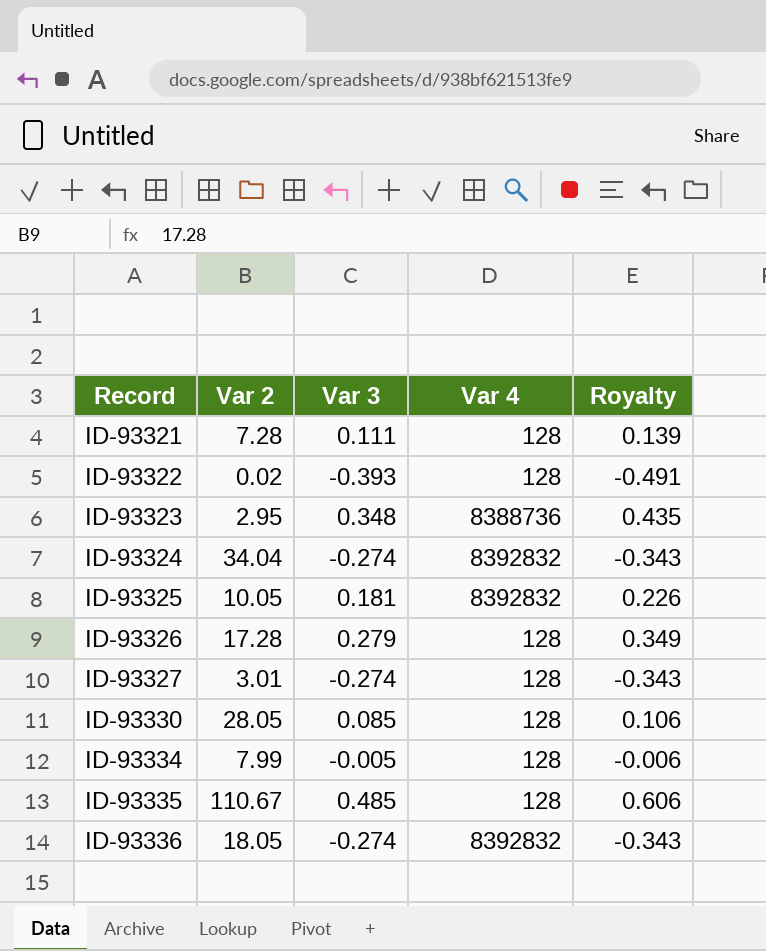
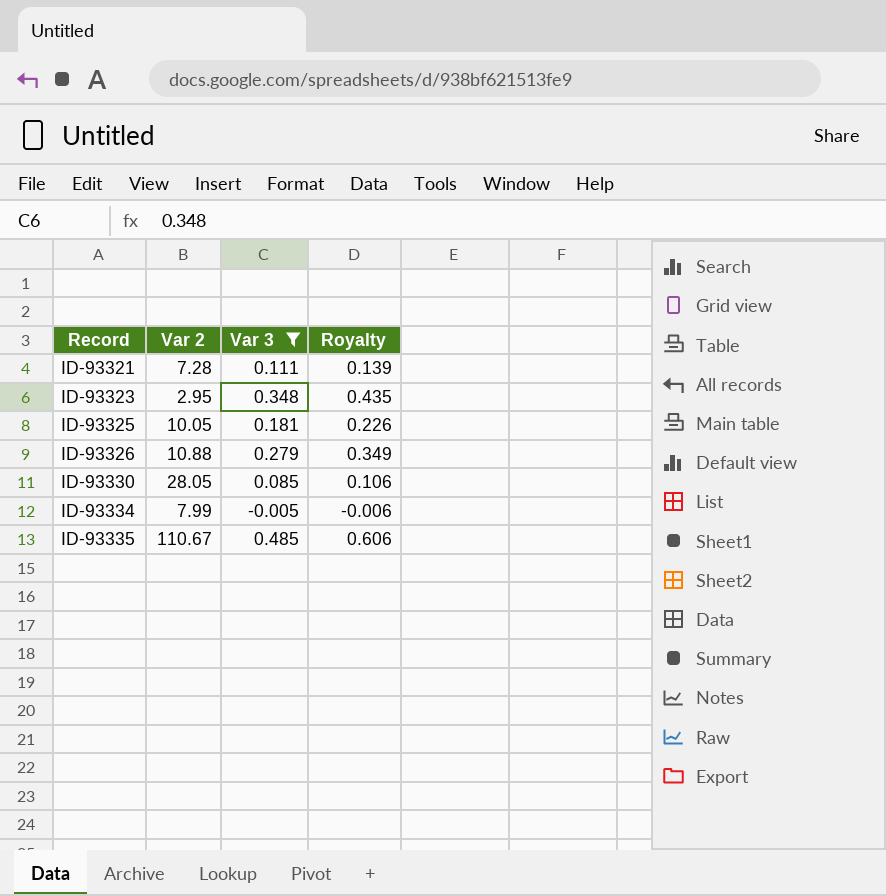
filter: none -> Var 3 >= -0.005
column Var 4 | position: 4 -> none
ID-93326 | Var 2: 17.28 -> 10.88

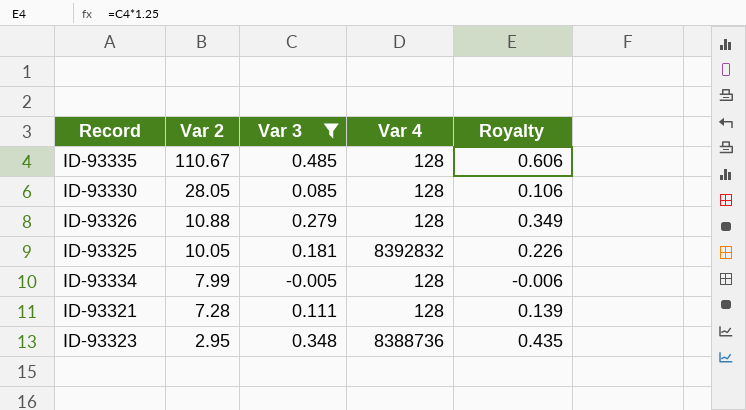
row order: Record ascending -> Var 2 descending
column Var 4 | position: none -> 4

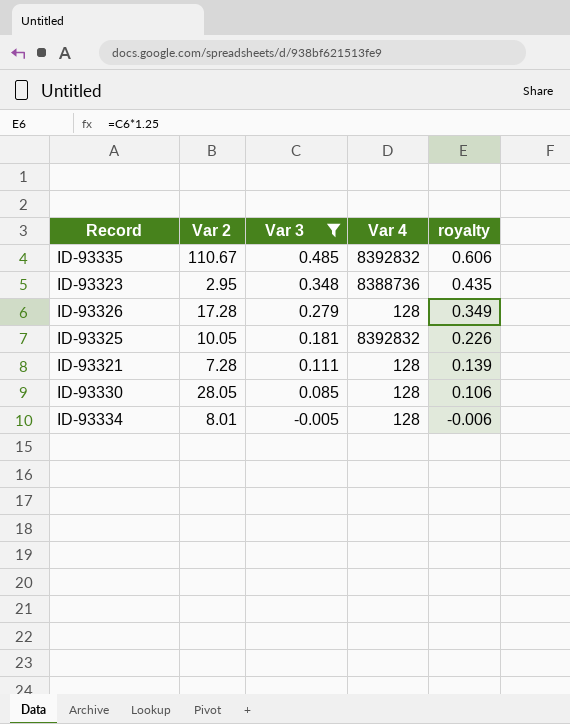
row order: Var 2 descending -> Var 3 descending
column name: Royalty -> royalty
ID-93335 | Var 4: 128 -> 8392832
ID-93326 | Var 2: 10.88 -> 17.28
ID-93334 | Var 2: 7.99 -> 8.01

